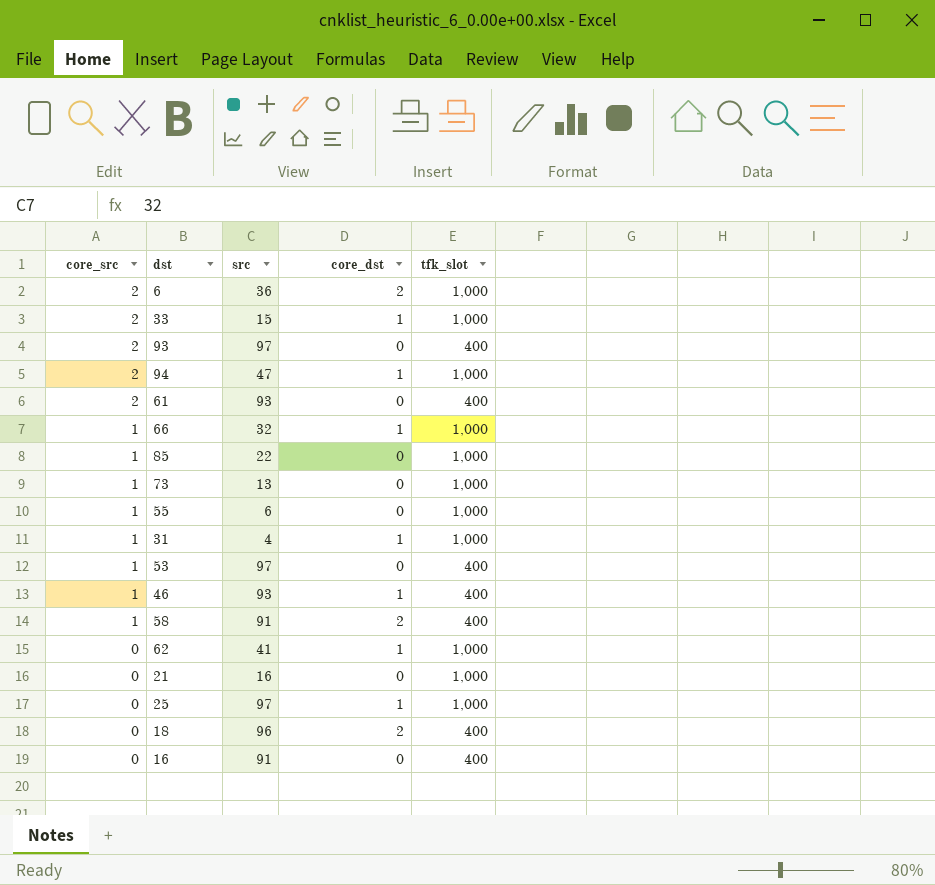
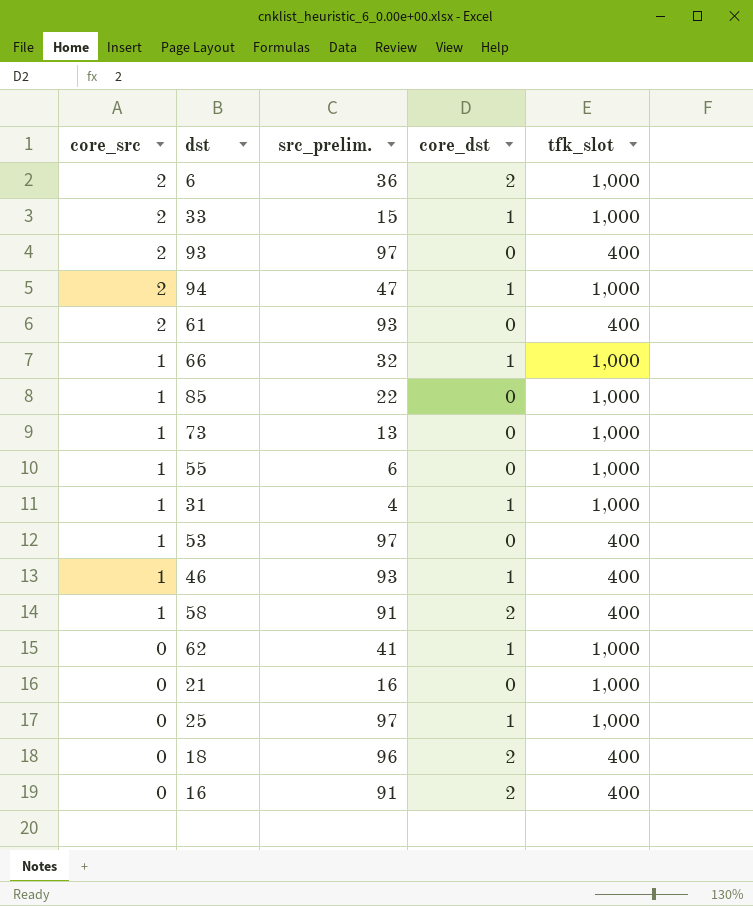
column name: src -> src_prelim.
16 | core_dst: 0 -> 2

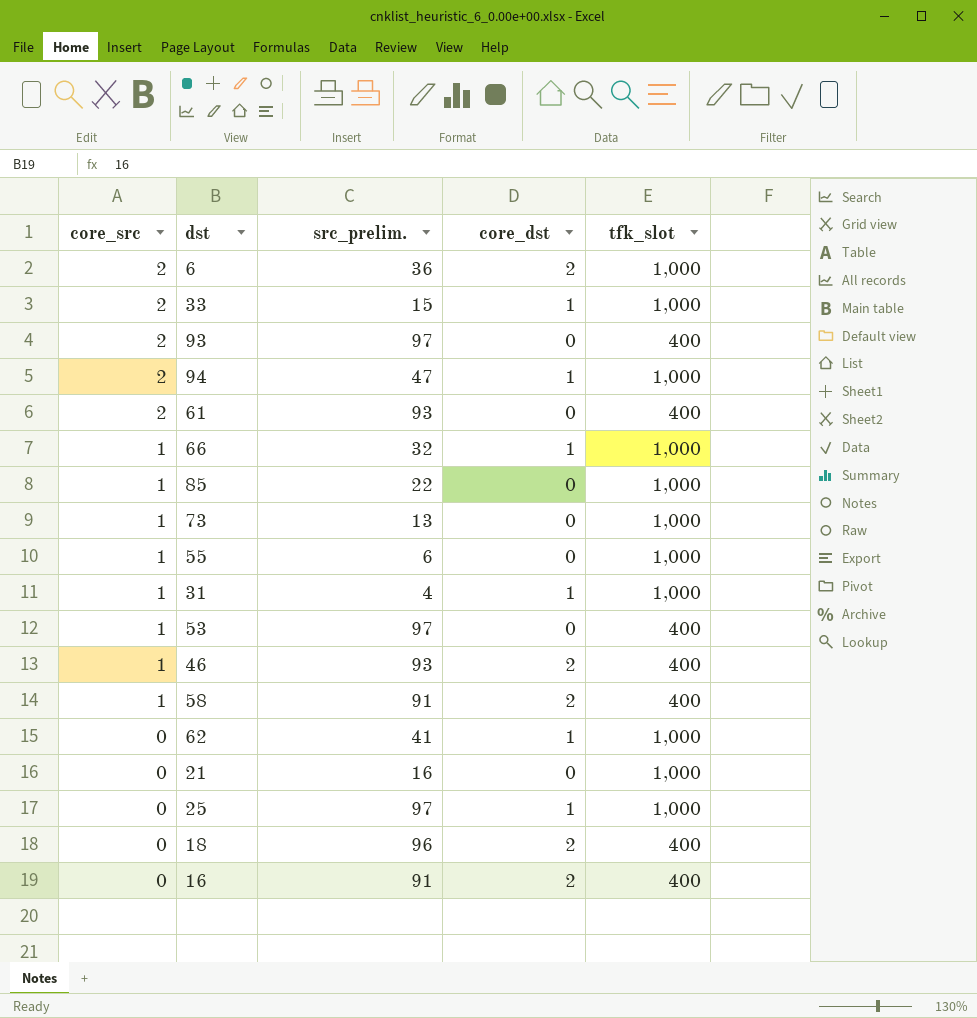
46 | core_dst: 1 -> 2

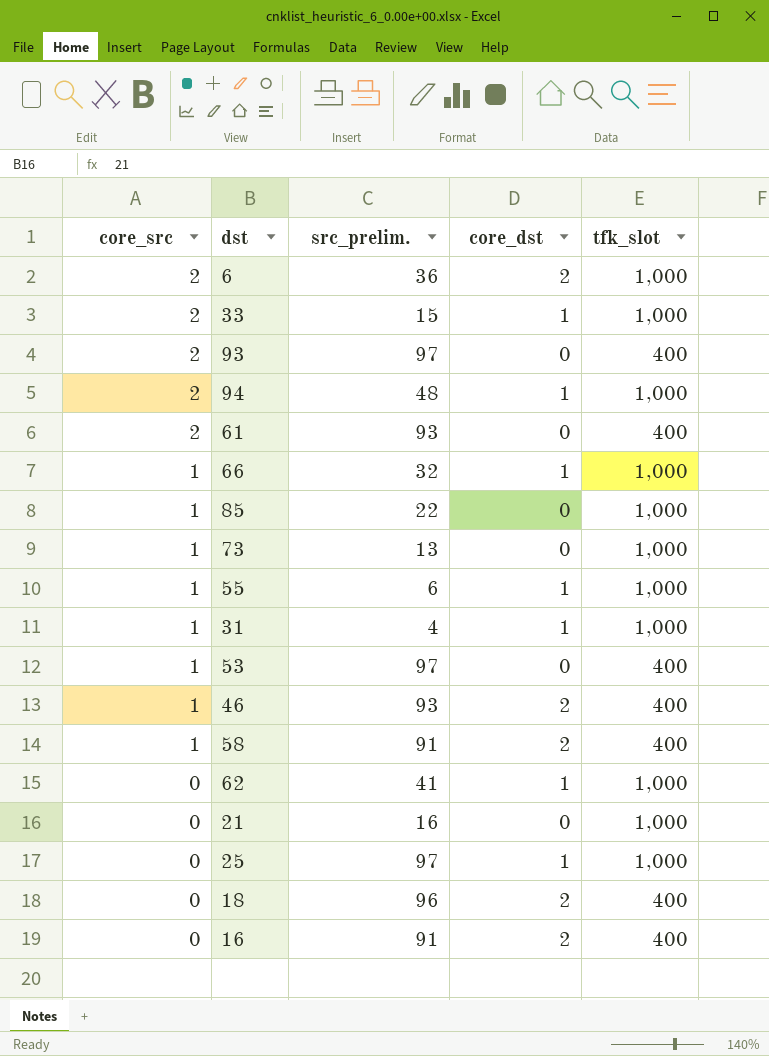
94 | src_prelim.: 47 -> 48
55 | core_dst: 0 -> 1

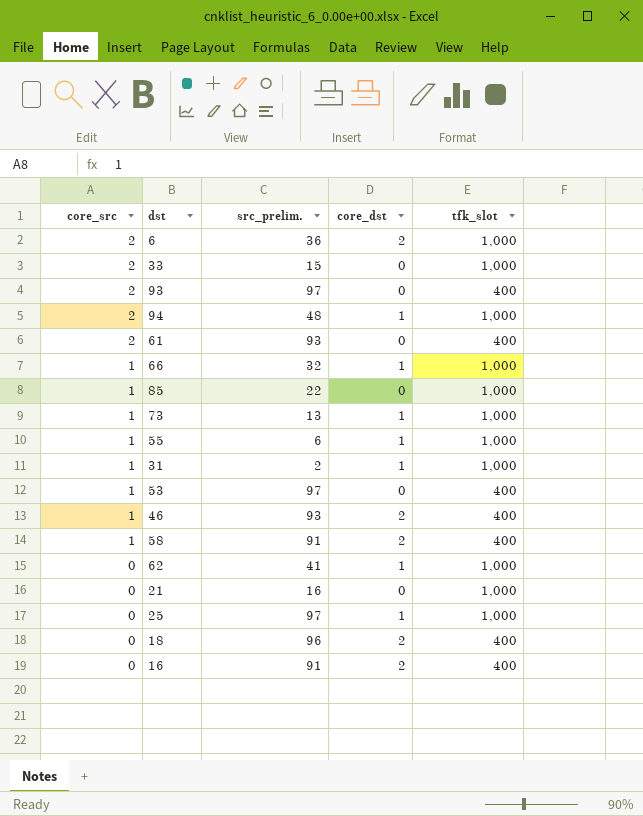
33 | core_dst: 1 -> 0
73 | core_dst: 0 -> 1
31 | src_prelim.: 4 -> 2

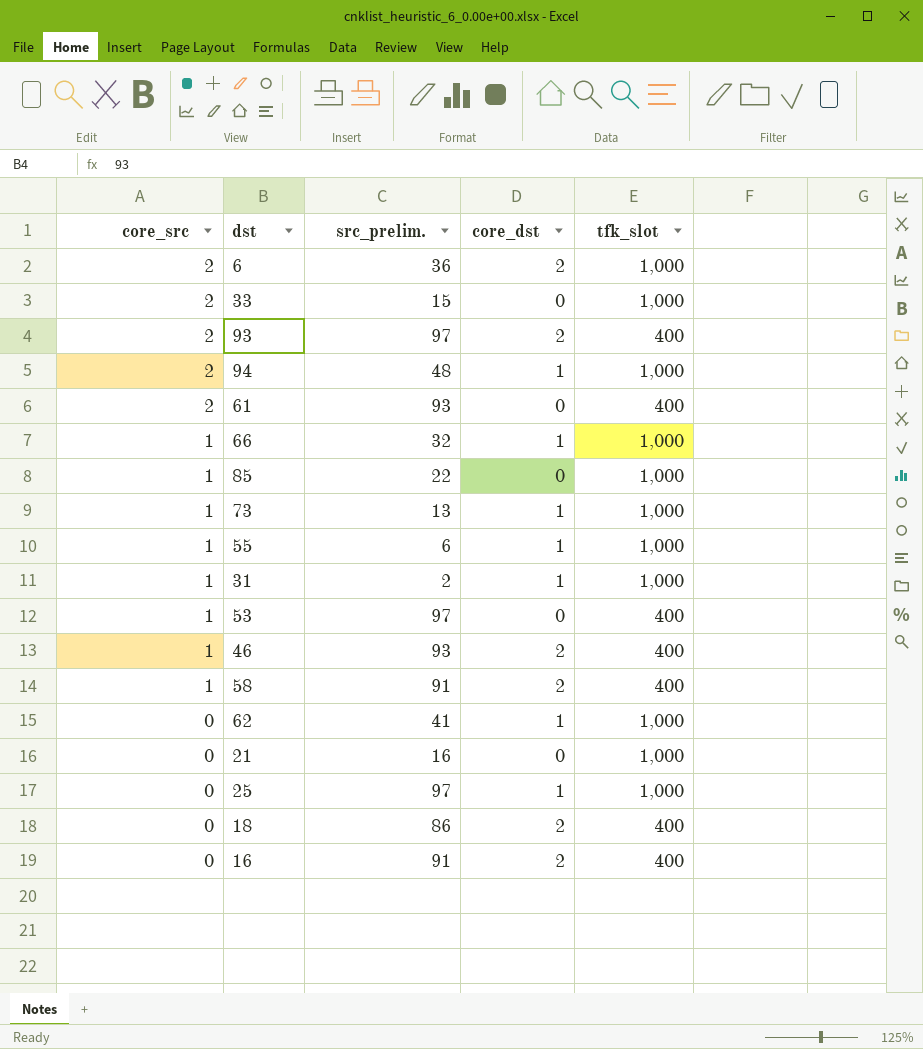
93 | core_dst: 0 -> 2
18 | src_prelim.: 96 -> 86

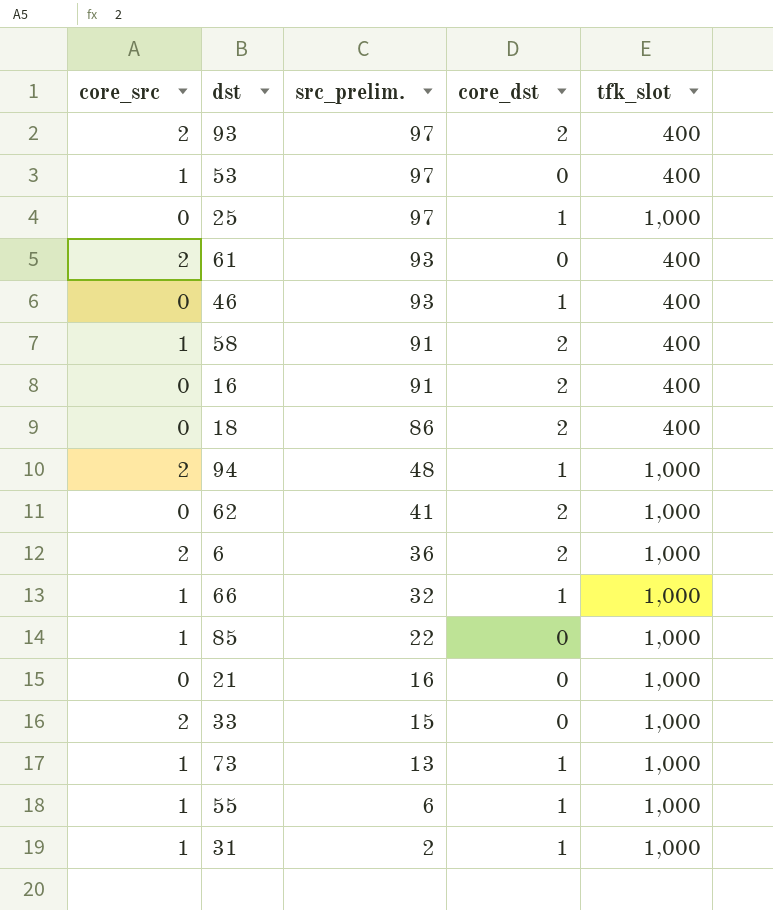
row order: core_src descending -> src_prelim. descending
46 | core_src: 1 -> 0
46 | core_dst: 2 -> 1
62 | core_dst: 1 -> 2

